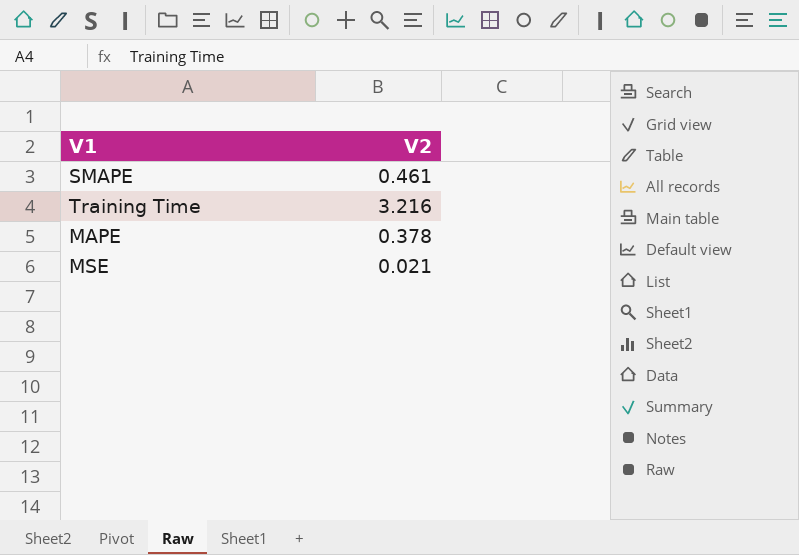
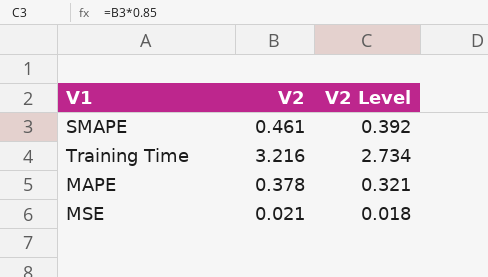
column V2 Level | formula: none -> [V2] * 0.85

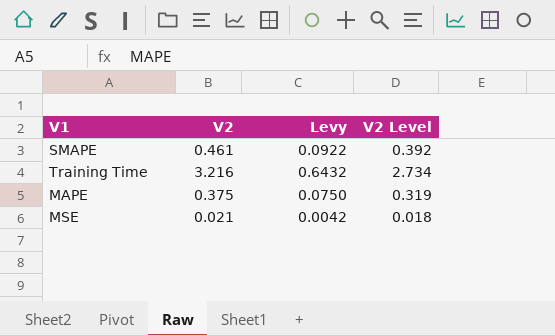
column Levy | formula: none -> [V2] * 0.2
MAPE | V2: 0.378 -> 0.375
MAPE | V2 Level: 0.321 -> 0.319

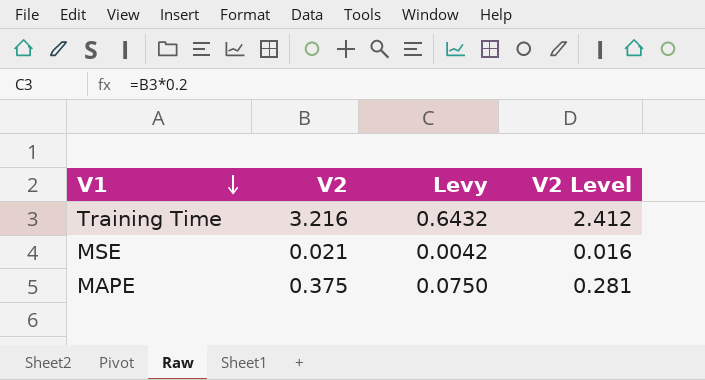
row order: none -> V1 descending
column V2 Level | formula: [V2] * 0.85 -> [V2] * 0.75
row SMAPE: 0.461 | 0.0922 | 0.392 -> none

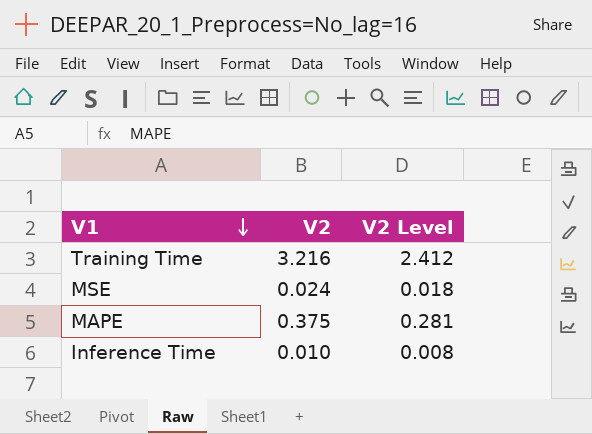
column Levy | formula: [V2] * 0.2 -> none
MSE | V2: 0.021 -> 0.024
MSE | V2 Level: 0.016 -> 0.018
row Inference Time: none -> 0.010 | 0.008

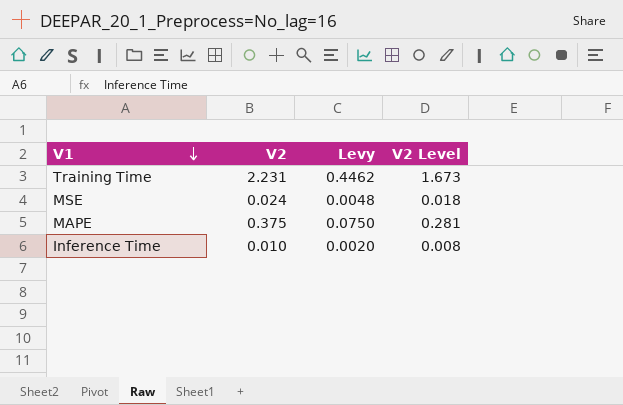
column Levy | formula: none -> [V2] * 0.2
Training Time | V2: 3.216 -> 2.231
Training Time | V2 Level: 2.412 -> 1.673

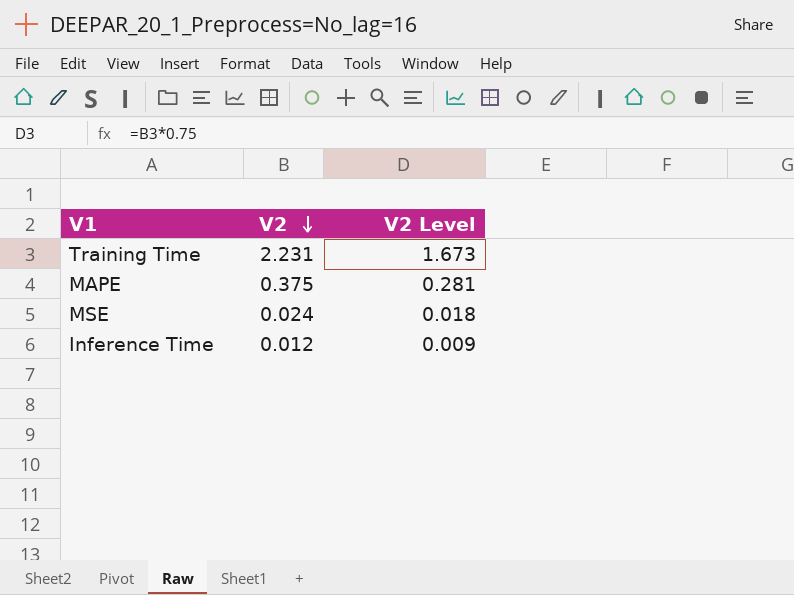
row order: V1 descending -> V2 descending
column Levy | formula: [V2] * 0.2 -> none
Inference Time | V2: 0.010 -> 0.012
Inference Time | V2 Level: 0.008 -> 0.009

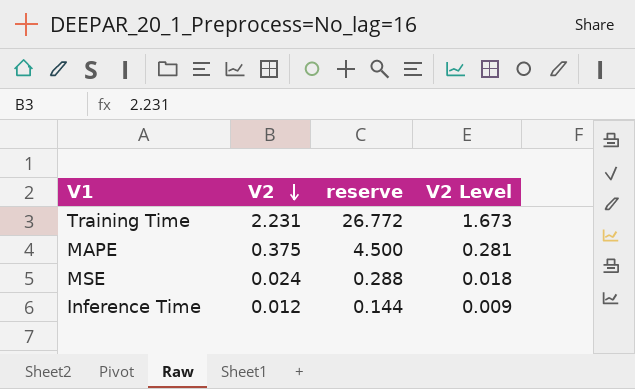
column reserve | formula: none -> [V2] * 12

